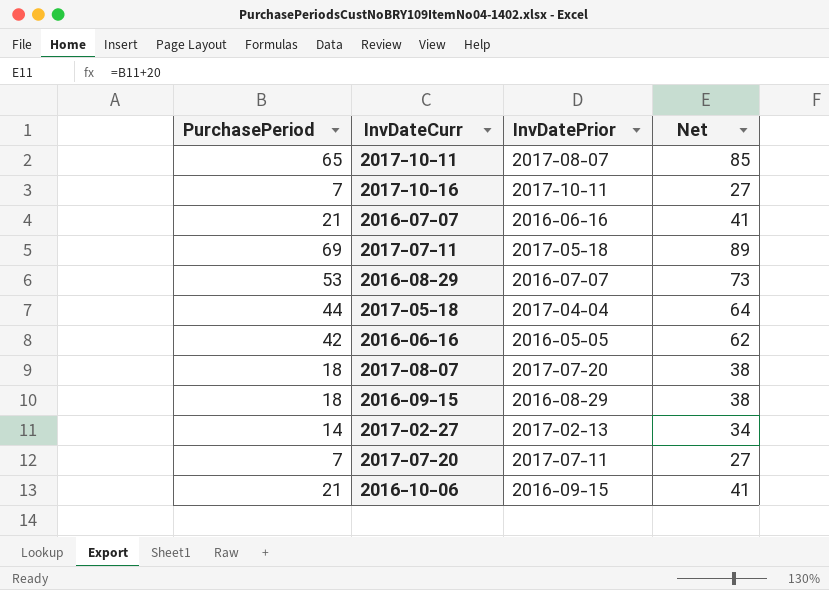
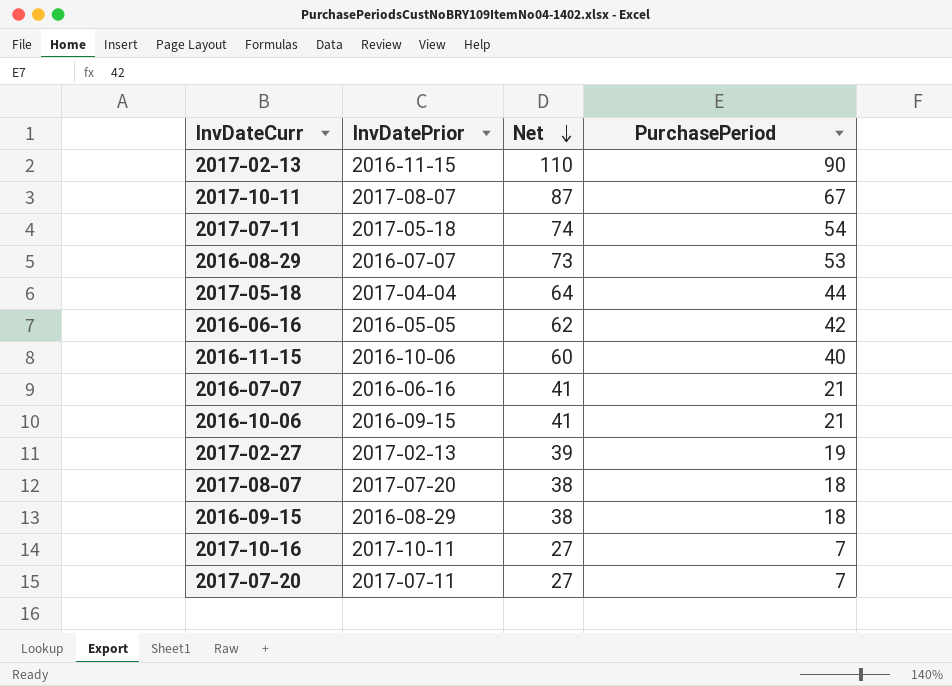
row order: none -> Net descending
column PurchasePeriod | position: 1 -> 4
row 2017-02-13: none -> 2016-11-15 | 110 | 90
2017-10-11 | Net: 85 -> 87
2017-10-11 | PurchasePeriod: 65 -> 67
2017-07-11 | Net: 89 -> 74
2017-07-11 | PurchasePeriod: 69 -> 54
row 2016-11-15: none -> 2016-10-06 | 60 | 40
2017-02-27 | Net: 34 -> 39
2017-02-27 | PurchasePeriod: 14 -> 19

